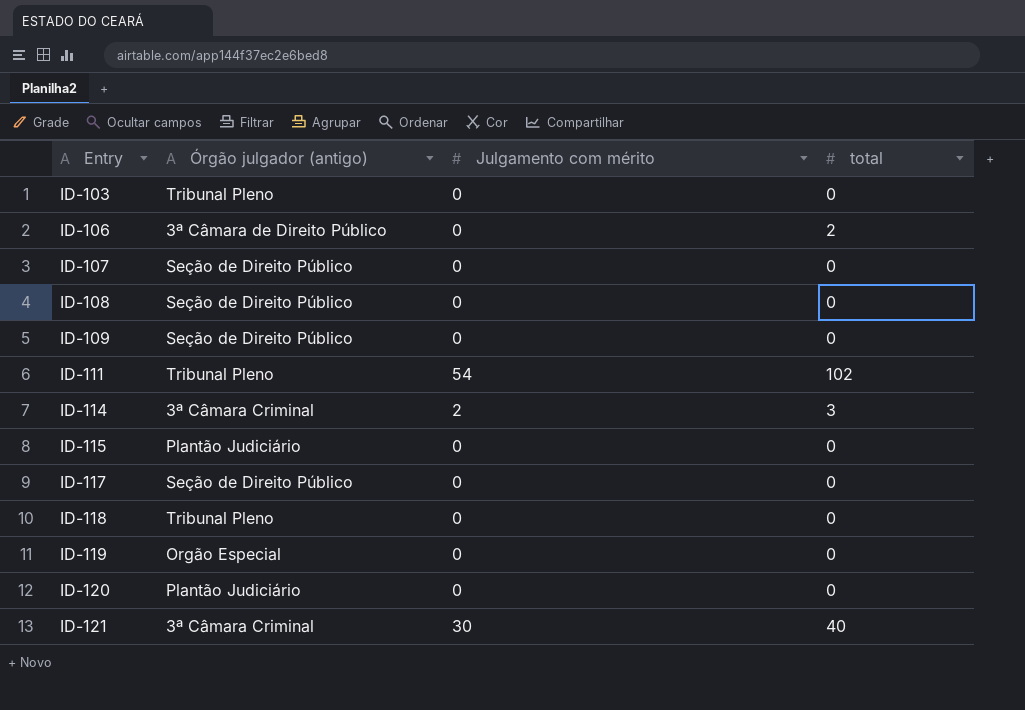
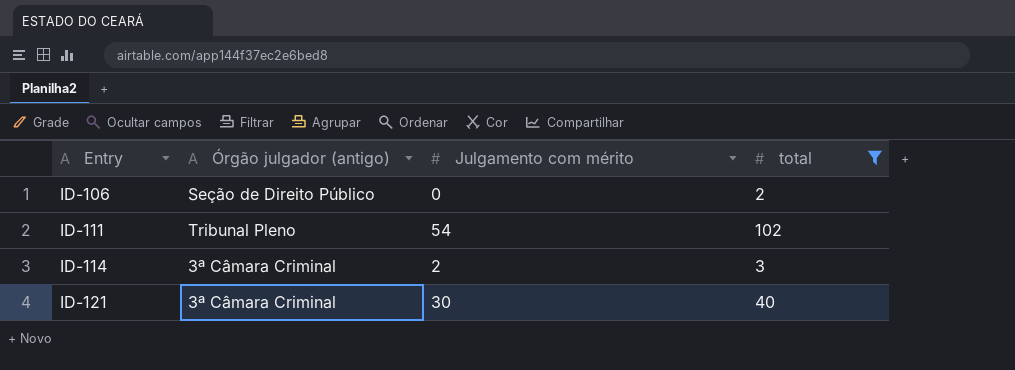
filter: none -> total != 0
ID-106 | Órgão julgador (antigo): 3ª Câmara de Direito Público -> Seção de Direito Público

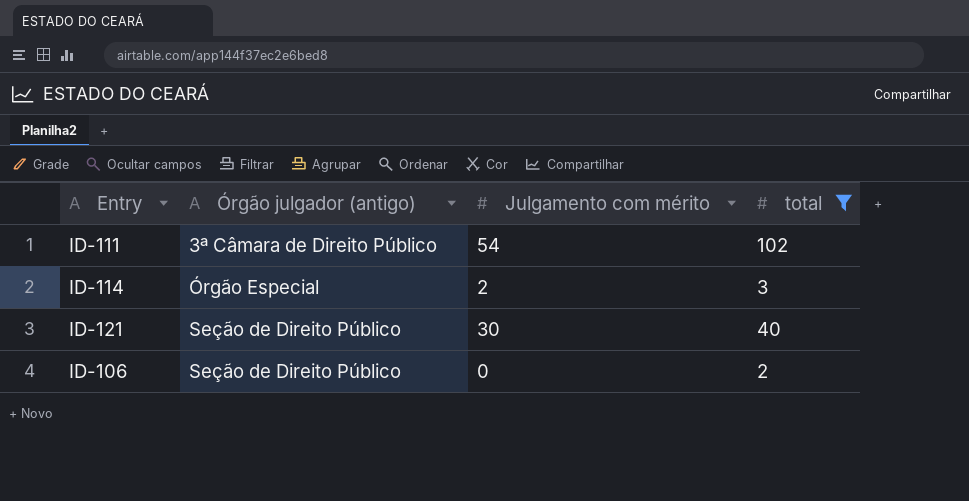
row order: Entry ascending -> Órgão julgador (antigo) ascending
ID-111 | Órgão julgador (antigo): Tribunal Pleno -> 3ª Câmara de Direito Público
ID-114 | Órgão julgador (antigo): 3ª Câmara Criminal -> Órgão Especial
ID-121 | Órgão julgador (antigo): 3ª Câmara Criminal -> Seção de Direito Público

